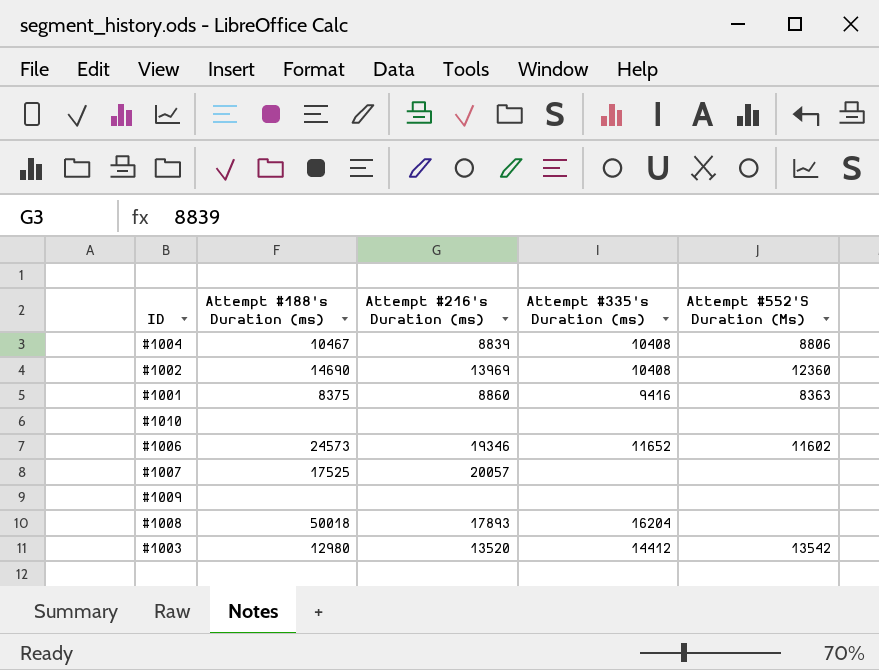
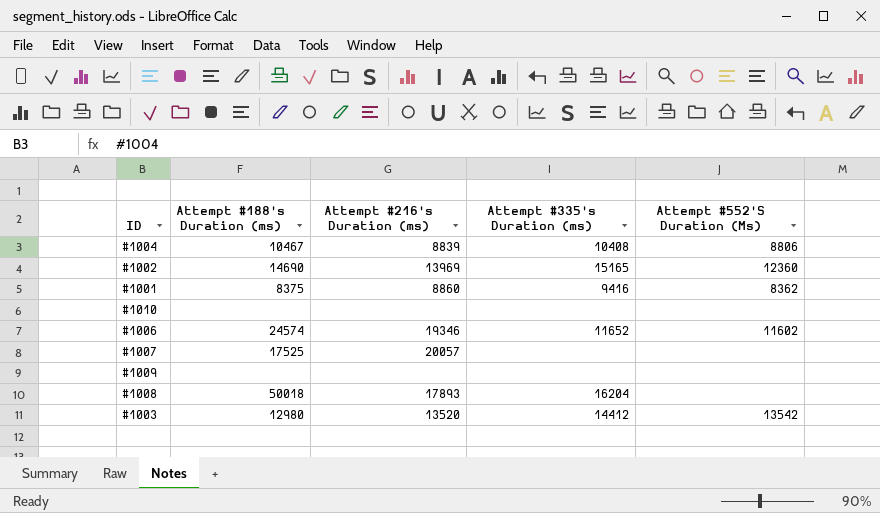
#1002 | Attempt #335's Duration (ms): 10408 -> 15165
#1001 | Attempt #552'S Duration (Ms): 8363 -> 8362
#1006 | Attempt #188's Duration (ms): 24573 -> 24574

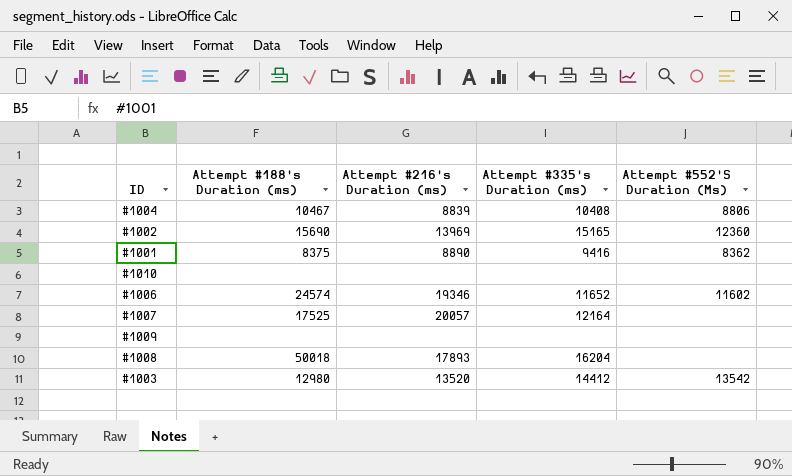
#1002 | Attempt #188's Duration (ms): 14690 -> 15690
#1001 | Attempt #216's Duration (ms): 8860 -> 8890
#1007 | Attempt #335's Duration (ms): none -> 12164

